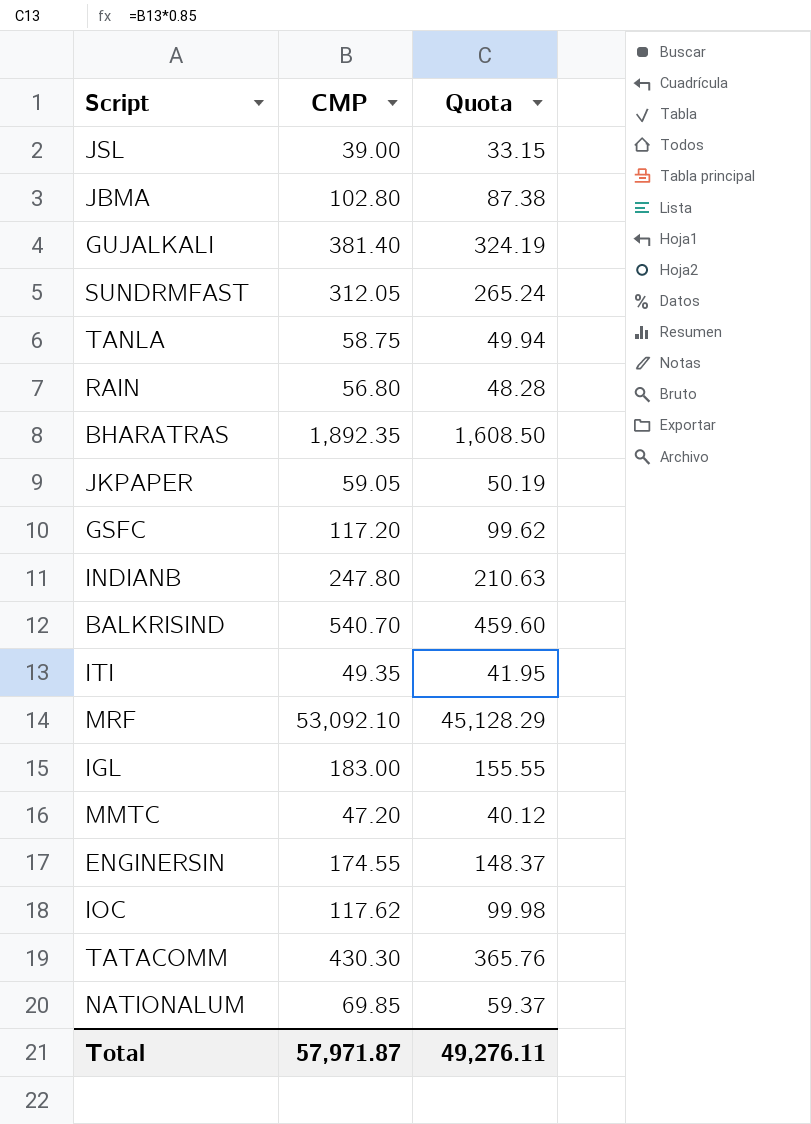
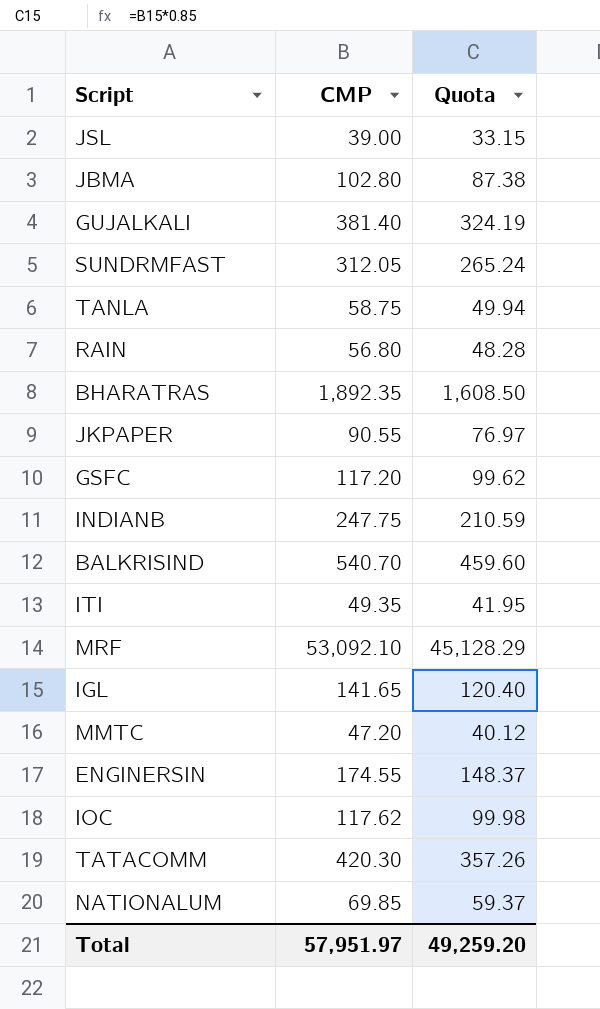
JKPAPER | CMP: 59.05 -> 90.55
JKPAPER | Quota: 50.19 -> 76.97
INDIANB | CMP: 247.80 -> 247.75
INDIANB | Quota: 210.63 -> 210.59
IGL | CMP: 183.00 -> 141.65
IGL | Quota: 155.55 -> 120.40
TATACOMM | CMP: 430.30 -> 420.30
TATACOMM | Quota: 365.76 -> 357.26
Total | CMP: 57,971.87 -> 57,951.97
Total | Quota: 49,276.11 -> 49,259.20

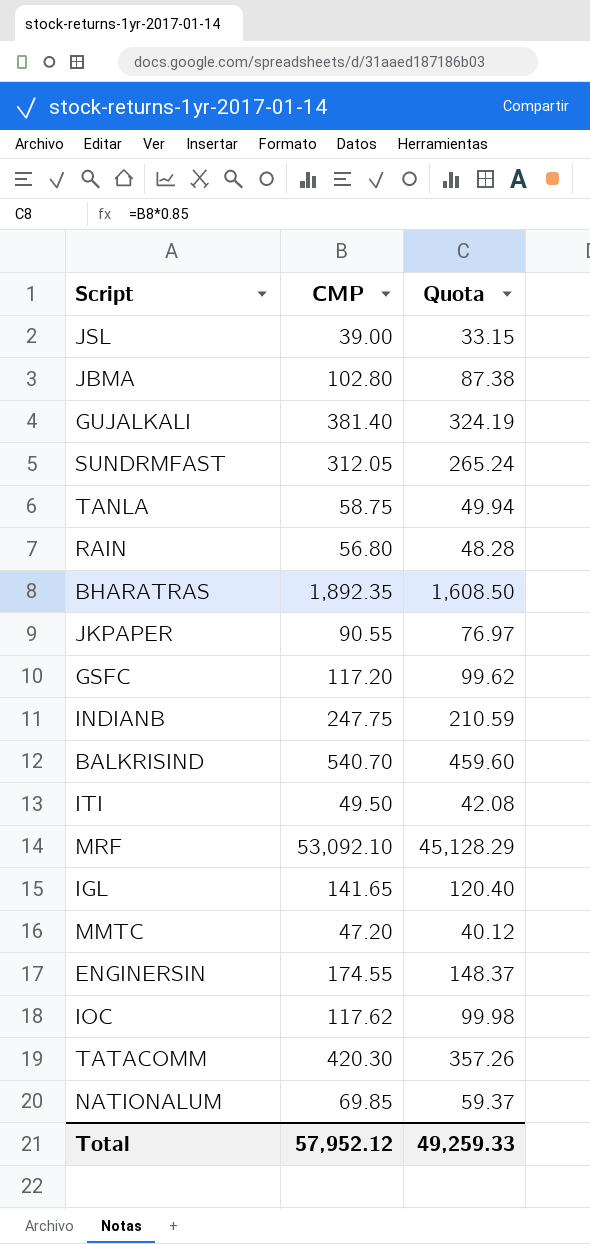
ITI | CMP: 49.35 -> 49.50
ITI | Quota: 41.95 -> 42.08
Total | CMP: 57,951.97 -> 57,952.12
Total | Quota: 49,259.20 -> 49,259.33

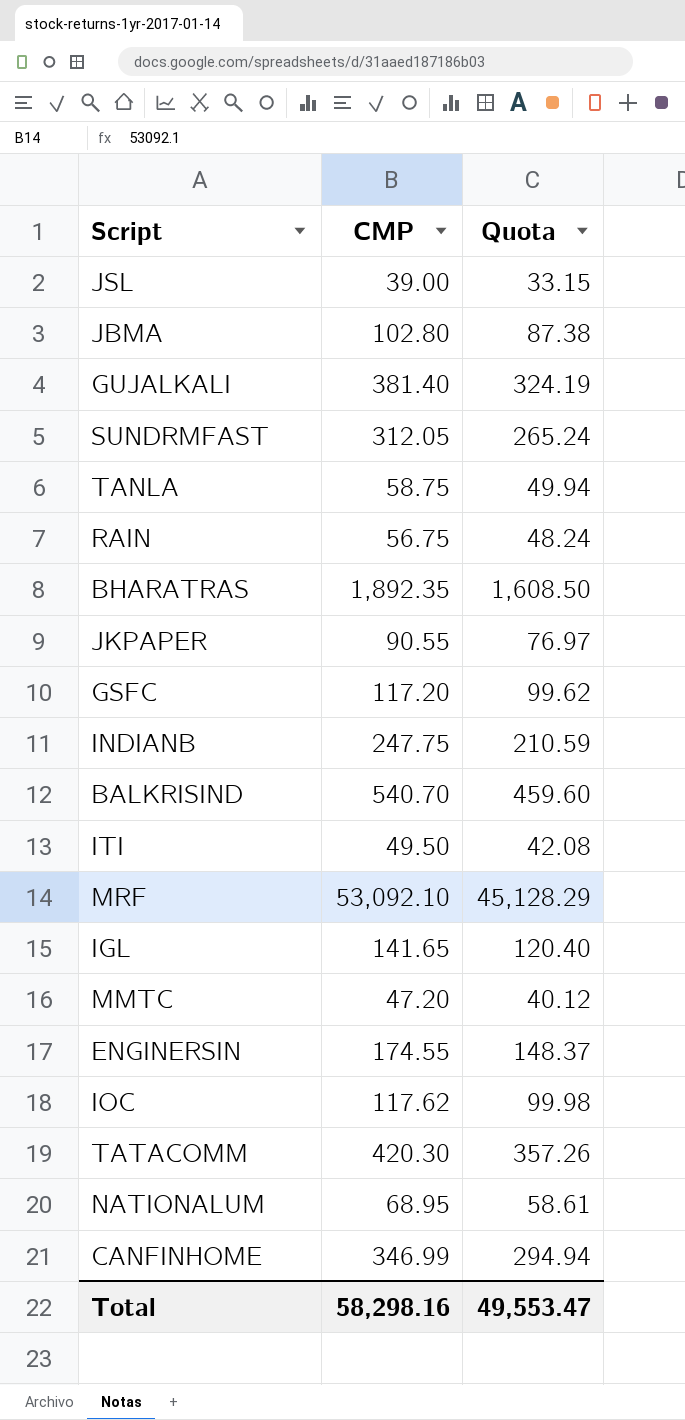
RAIN | CMP: 56.80 -> 56.75
RAIN | Quota: 48.28 -> 48.24
NATIONALUM | CMP: 69.85 -> 68.95
NATIONALUM | Quota: 59.37 -> 58.61
row CANFINHOME: none -> 346.99 | 294.94
Total | CMP: 57,952.12 -> 58,298.16
Total | Quota: 49,259.33 -> 49,553.47

